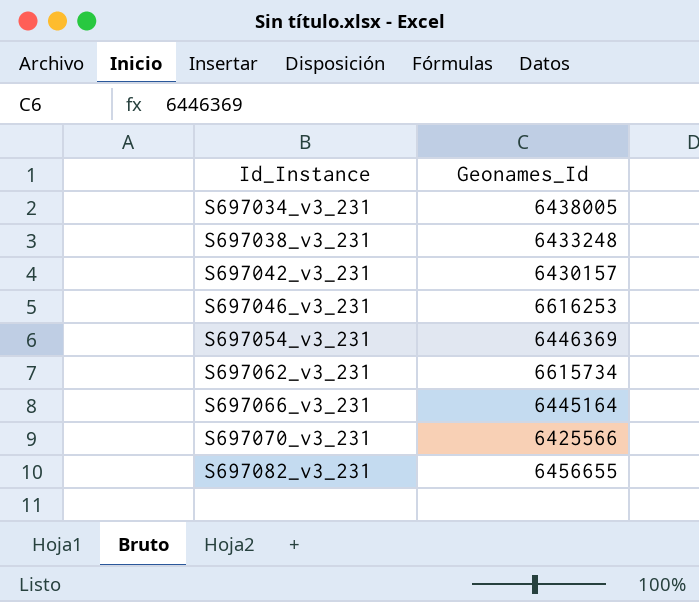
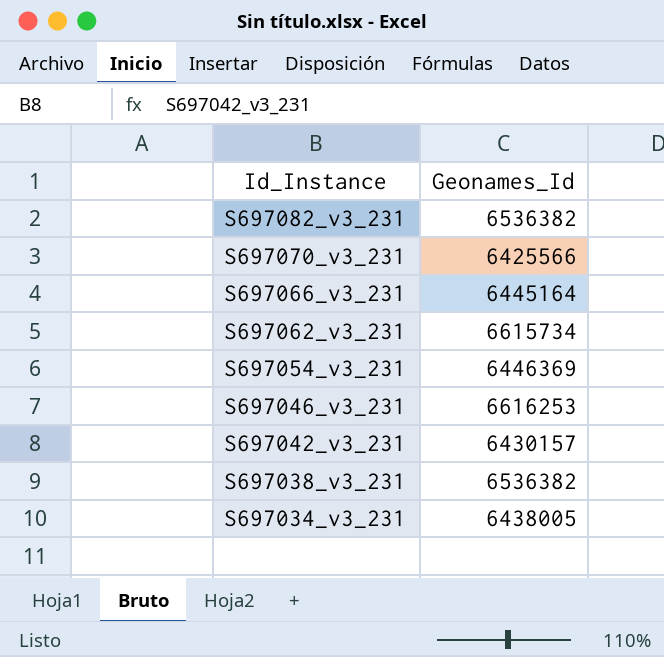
row order: Id_Instance ascending -> Id_Instance descending
S697082_v3_231 | Geonames_Id: 6456655 -> 6536382
S697038_v3_231 | Geonames_Id: 6433248 -> 6536382

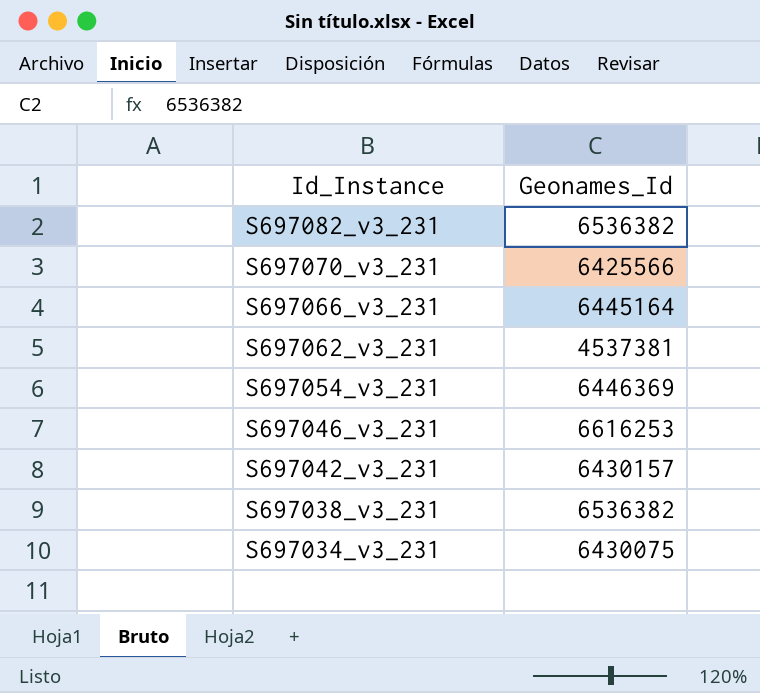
S697062_v3_231 | Geonames_Id: 6615734 -> 4537381
S697034_v3_231 | Geonames_Id: 6438005 -> 6430075

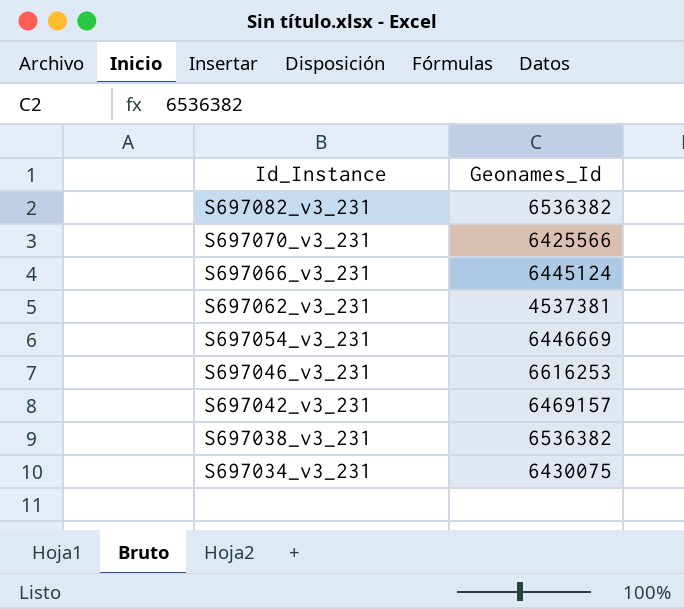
S697066_v3_231 | Geonames_Id: 6445164 -> 6445124
S697054_v3_231 | Geonames_Id: 6446369 -> 6446669
S697042_v3_231 | Geonames_Id: 6430157 -> 6469157

